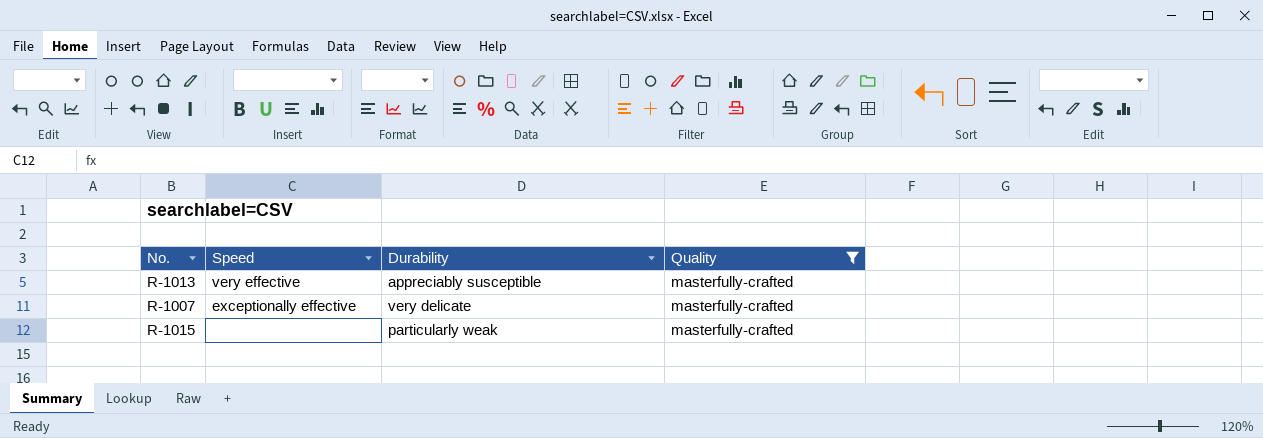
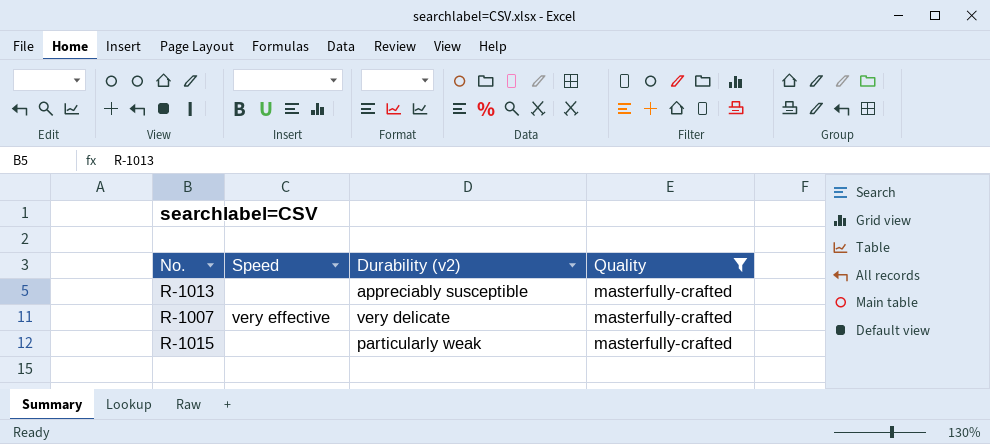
column name: Durability -> Durability (v2)
R-1013 | Speed: very effective -> none
R-1007 | Speed: exceptionally effective -> very effective

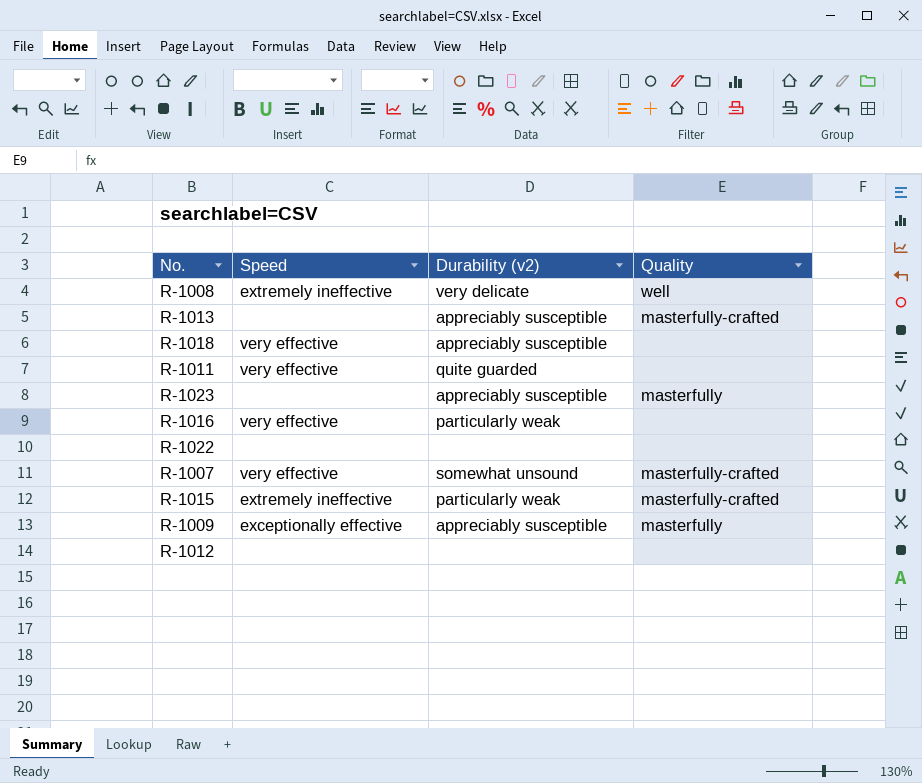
filter: Quality = masterfully-crafted -> none
R-1007 | Durability (v2): very delicate -> somewhat unsound
R-1015 | Speed: none -> extremely ineffective

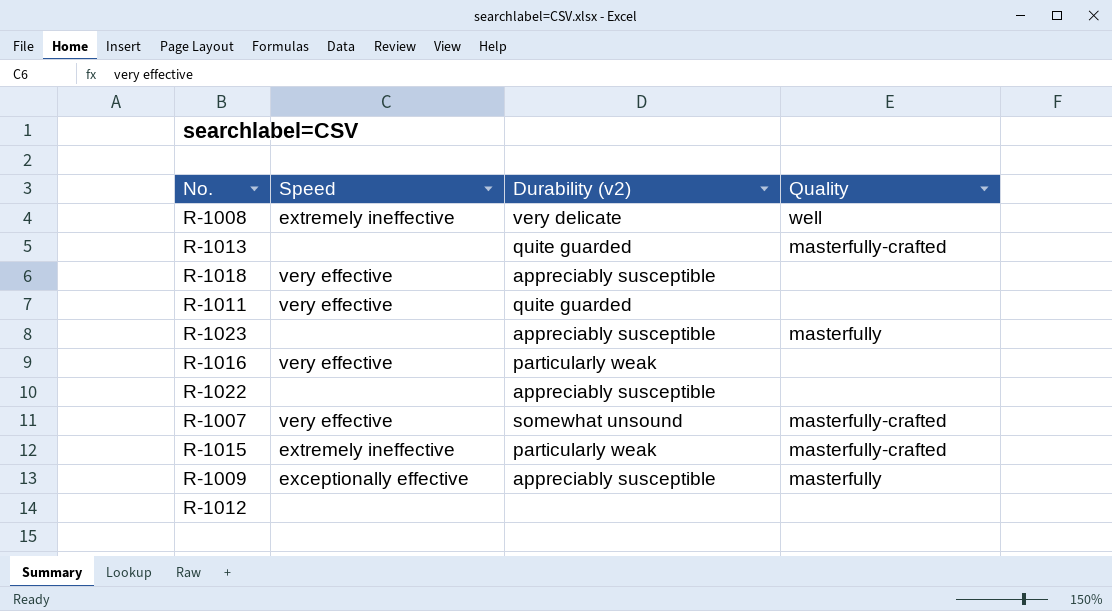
R-1013 | Durability (v2): appreciably susceptible -> quite guarded
R-1022 | Durability (v2): none -> appreciably susceptible

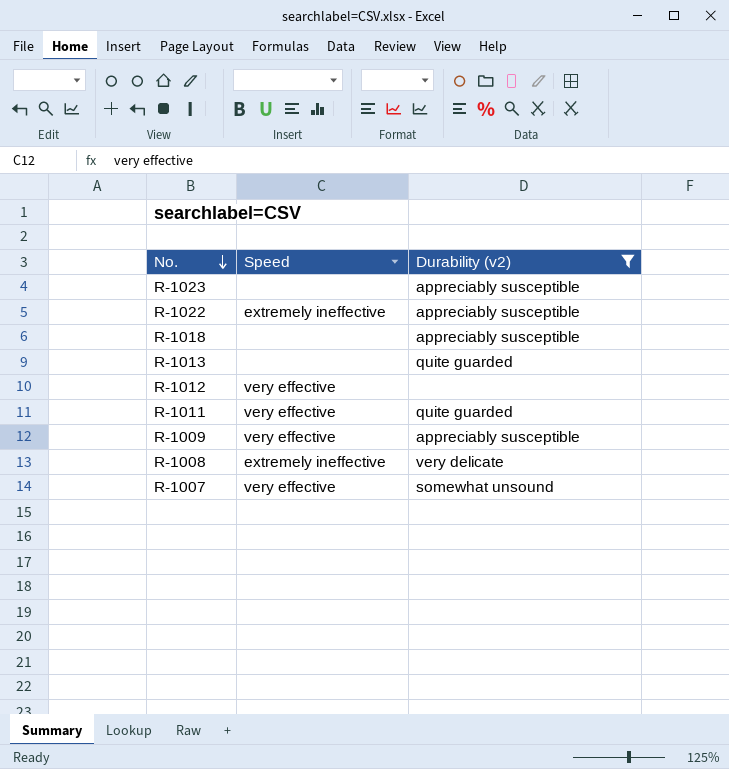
filter: none -> Durability (v2) != particularly weak
row order: none -> No. descending
column Quality | position: 4 -> none
R-1022 | Speed: none -> extremely ineffective
R-1018 | Speed: very effective -> none
R-1012 | Speed: none -> very effective
R-1009 | Speed: exceptionally effective -> very effective

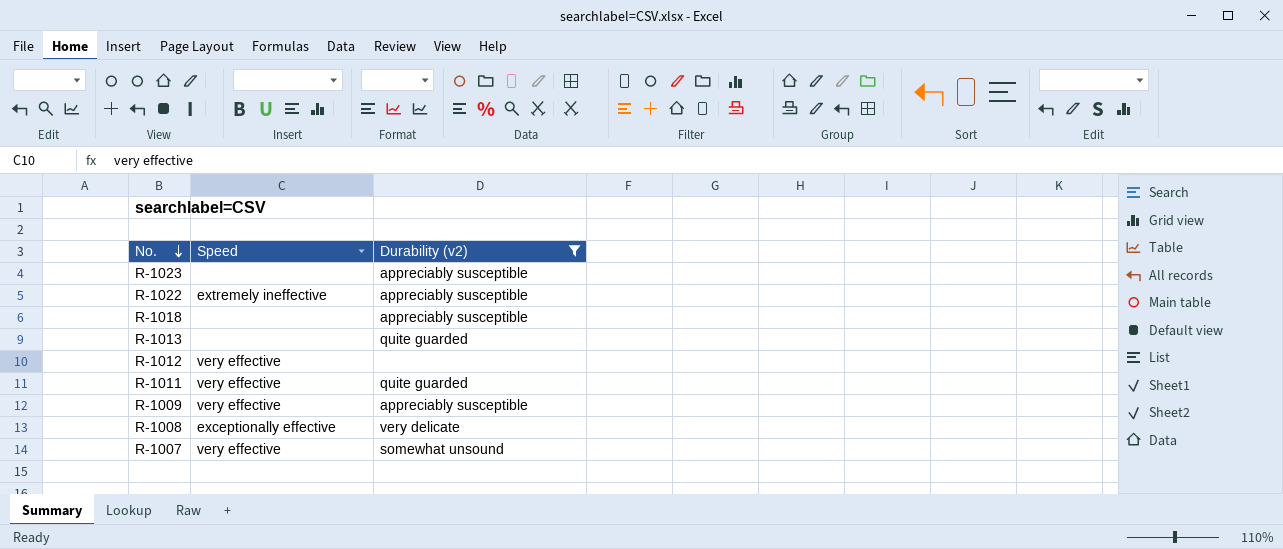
R-1008 | Speed: extremely ineffective -> exceptionally effective

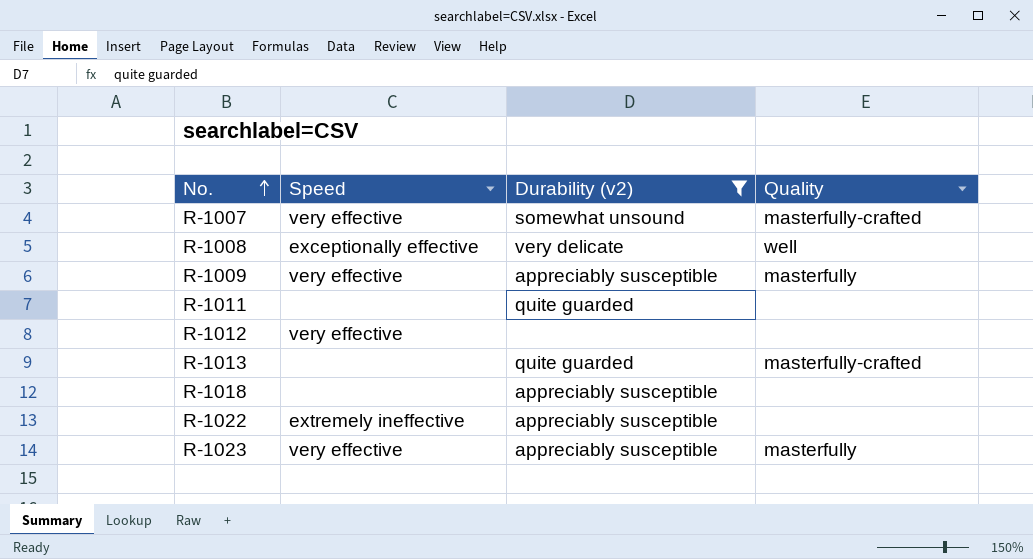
row order: No. descending -> No. ascending
column Quality | position: none -> 4
R-1011 | Speed: very effective -> none
R-1023 | Speed: none -> very effective

